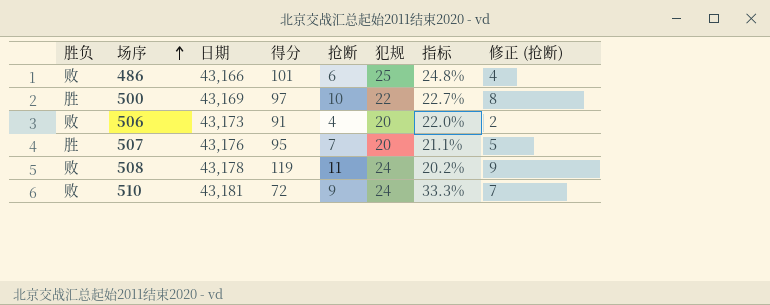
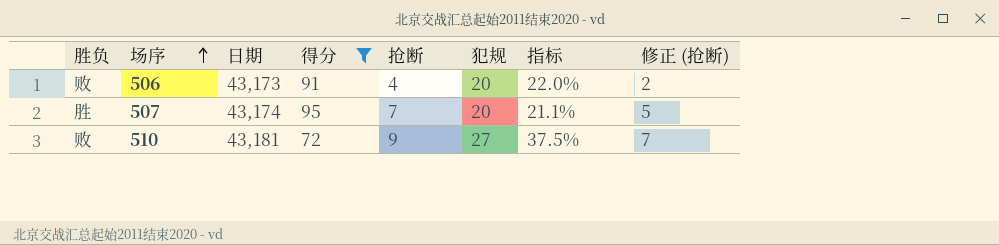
filter: none -> 得分 <= 95
507 | 日期: 43,176 -> 43,174
510 | 犯规: 24 -> 27
510 | 指标: 33.3% -> 37.5%

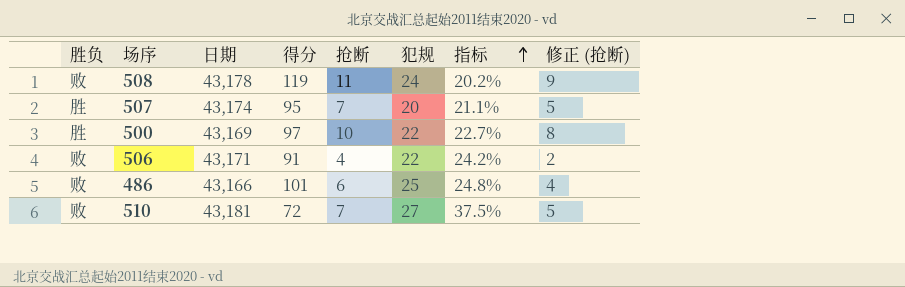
filter: 得分 <= 95 -> none
row order: 场序 ascending -> 指标 ascending
506 | 日期: 43,173 -> 43,171
506 | 犯规: 20 -> 22
506 | 指标: 22.0% -> 24.2%
510 | 抢断: 9 -> 7
510 | 修正 (抢断): 7 -> 5

